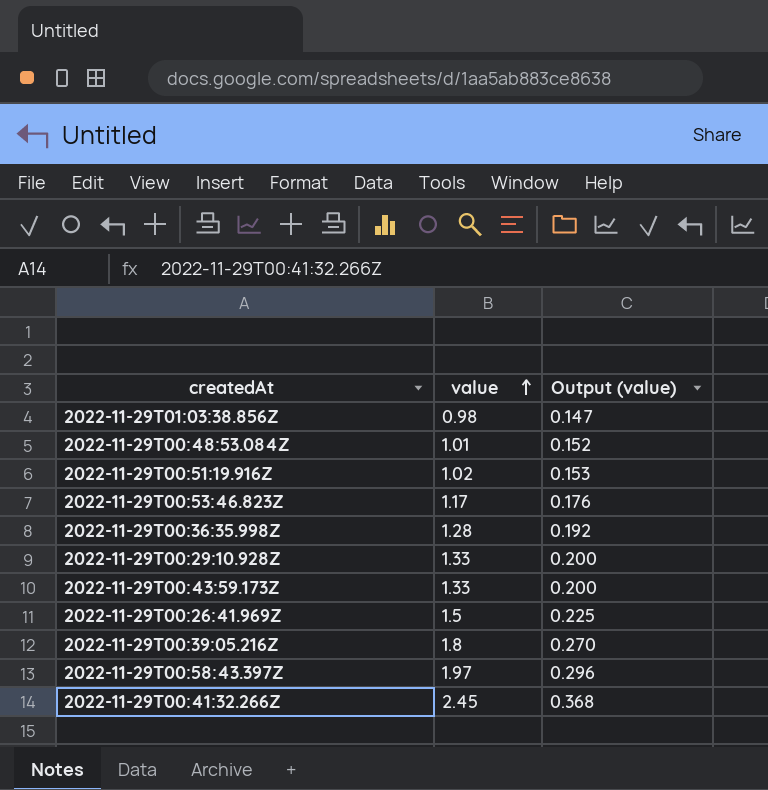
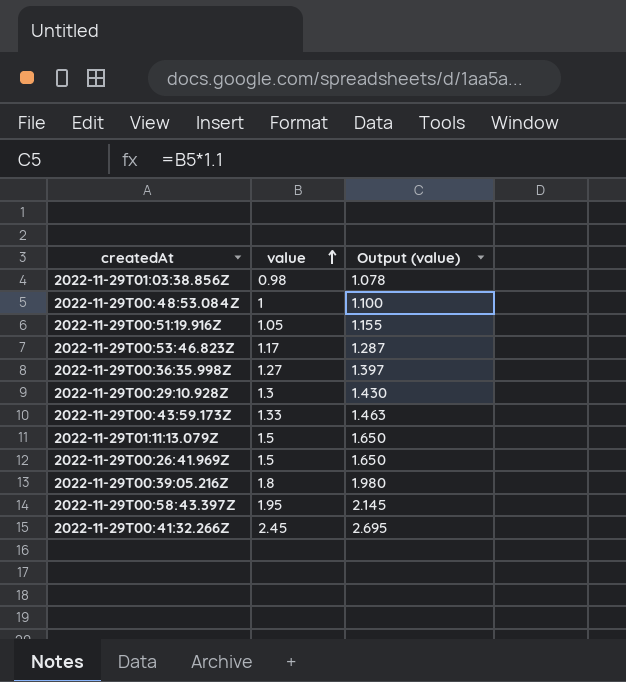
column Output (value) | formula: [value] * 0.15 -> [value] * 1.1
2022-11-29T00:48:53.084Z | value: 1.01 -> 1
2022-11-29T00:51:19.916Z | value: 1.02 -> 1.05
2022-11-29T00:36:35.998Z | value: 1.28 -> 1.27
2022-11-29T00:29:10.928Z | value: 1.33 -> 1.3
row 2022-11-29T01:11:13.079Z: none -> 1.5 | 1.650
2022-11-29T00:58:43.397Z | value: 1.97 -> 1.95

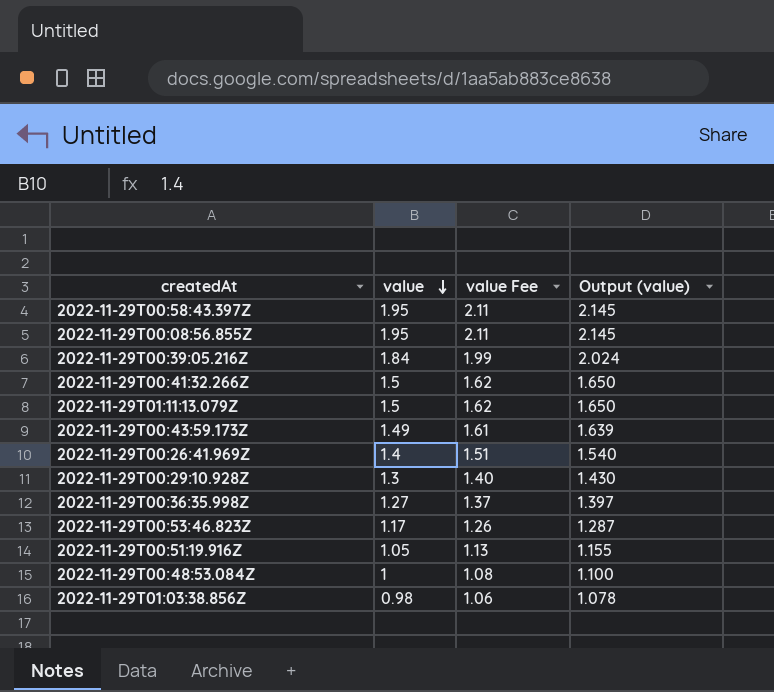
row order: value ascending -> value descending
column value Fee | formula: none -> [value] * 1.08
row 2022-11-29T00:08:56.855Z: none -> 1.95 | 2.11 | 2.145
2022-11-29T00:39:05.216Z | value: 1.8 -> 1.84
2022-11-29T00:39:05.216Z | Output (value): 1.980 -> 2.024
2022-11-29T00:41:32.266Z | value: 2.45 -> 1.5
2022-11-29T00:41:32.266Z | Output (value): 2.695 -> 1.650
2022-11-29T00:43:59.173Z | value: 1.33 -> 1.49
2022-11-29T00:43:59.173Z | Output (value): 1.463 -> 1.639
2022-11-29T00:26:41.969Z | value: 1.5 -> 1.4
2022-11-29T00:26:41.969Z | Output (value): 1.650 -> 1.540

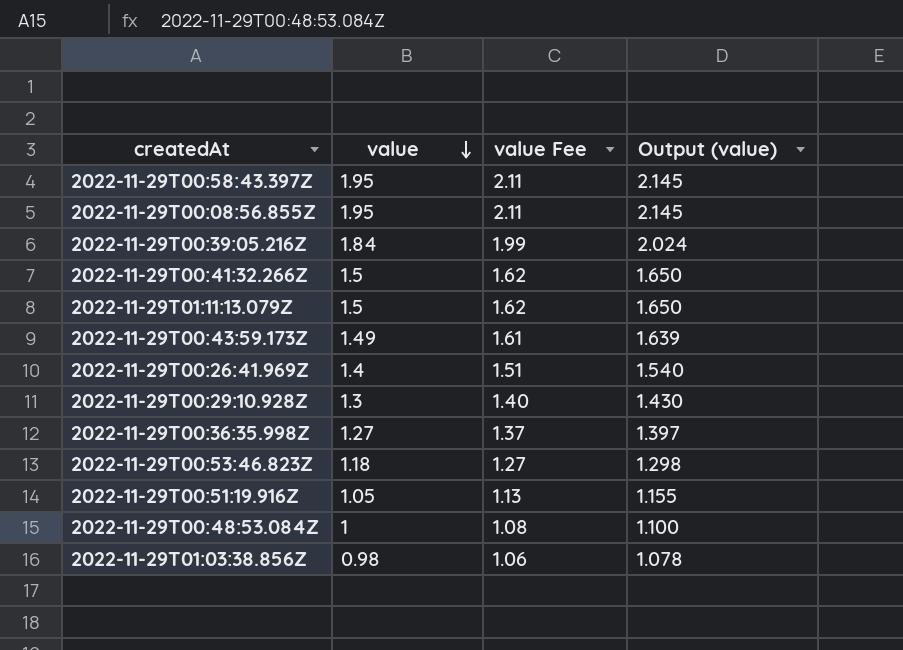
2022-11-29T00:53:46.823Z | value: 1.17 -> 1.18
2022-11-29T00:53:46.823Z | value Fee: 1.26 -> 1.27
2022-11-29T00:53:46.823Z | Output (value): 1.287 -> 1.298

